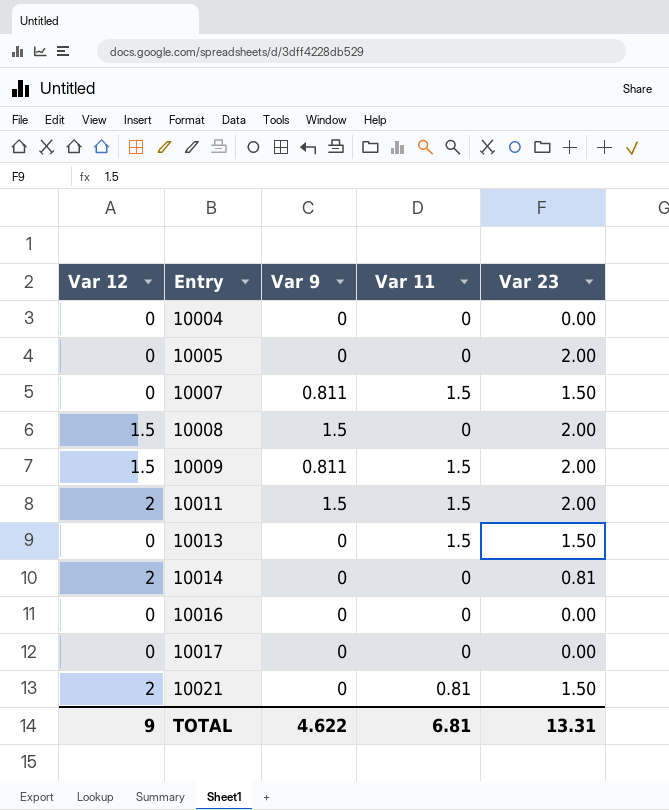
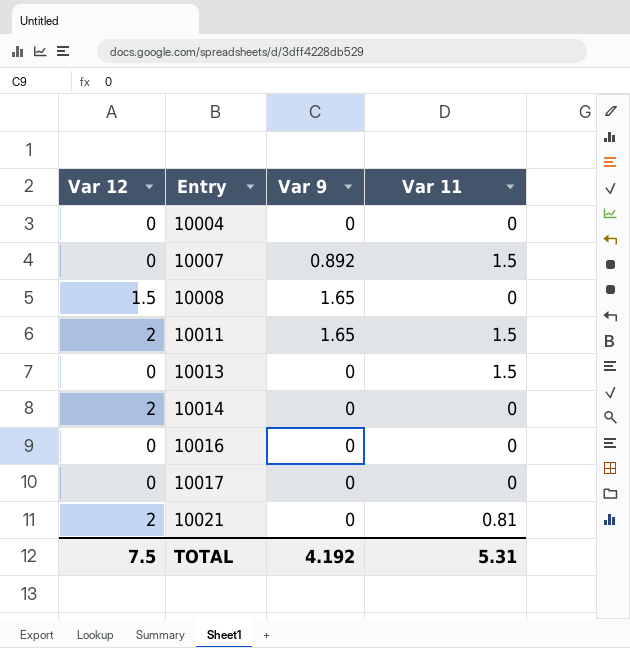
column Var 23 | position: 5 -> none
row 10005: 0 | 0 | 0 | 2.00 -> none
row 10009: 1.5 | 0.811 | 1.5 | 2.00 -> none
10007 | Var 9: 0.811 -> 0.892
10008 | Var 9: 1.5 -> 1.65
10011 | Var 9: 1.5 -> 1.65
TOTAL | Var 12: 9 -> 7.5
TOTAL | Var 9: 4.622 -> 4.192
TOTAL | Var 11: 6.81 -> 5.31

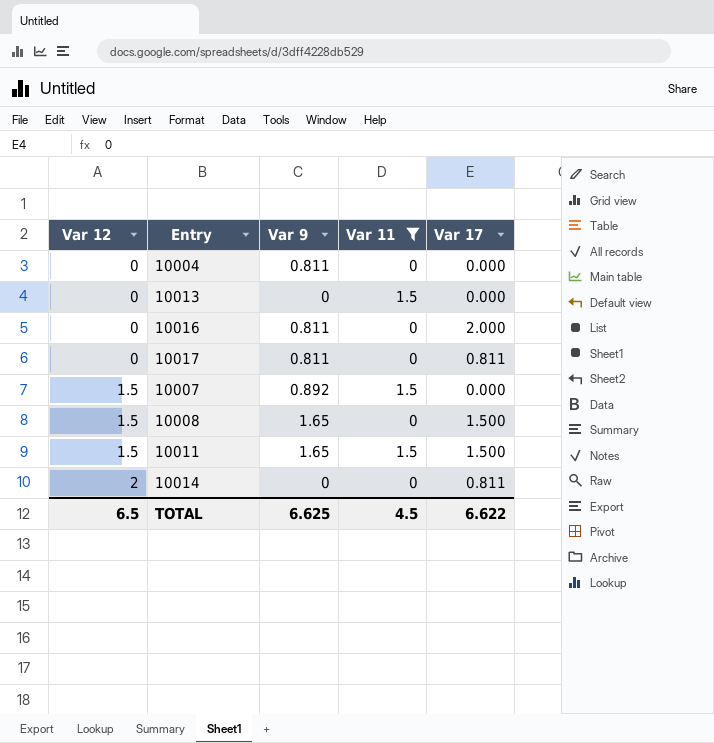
filter: none -> Var 11 != 0.81
row order: Entry ascending -> Var 12 ascending
column Var 17 | position: none -> 5
10004 | Var 9: 0 -> 0.811
10016 | Var 9: 0 -> 0.811
10017 | Var 9: 0 -> 0.811
10007 | Var 12: 0 -> 1.5
10011 | Var 12: 2 -> 1.5
TOTAL | Var 12: 7.5 -> 6.5
TOTAL | Var 9: 4.192 -> 6.625
TOTAL | Var 11: 5.31 -> 4.5

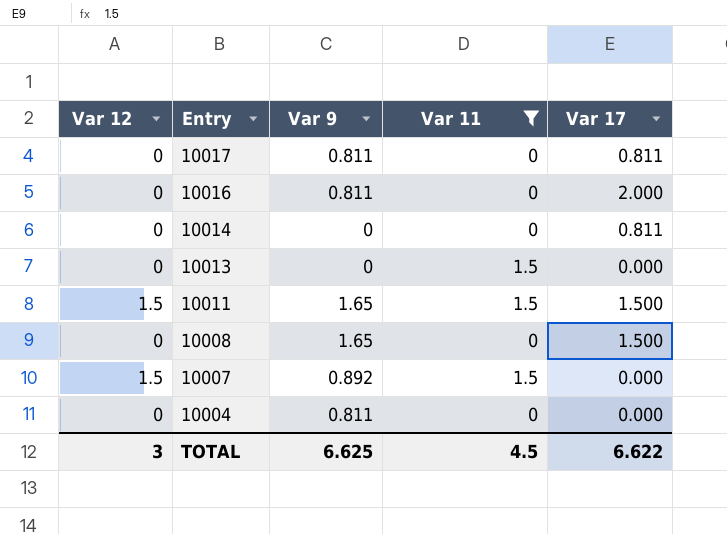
row order: Var 12 ascending -> Entry descending
10014 | Var 12: 2 -> 0
10008 | Var 12: 1.5 -> 0
TOTAL | Var 12: 6.5 -> 3

